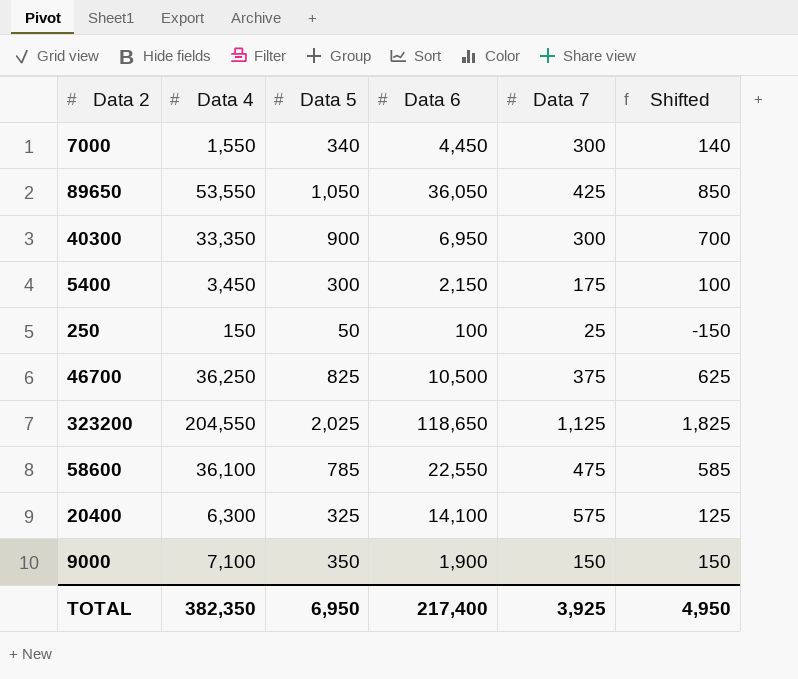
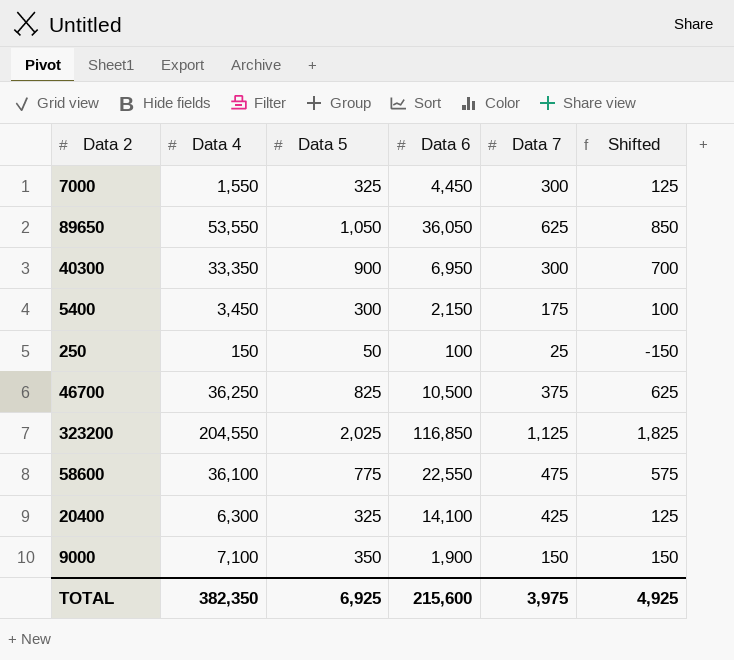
7000 | Data 5: 340 -> 325
7000 | Shifted: 140 -> 125
89650 | Data 7: 425 -> 625
323200 | Data 6: 118,650 -> 116,850
58600 | Data 5: 785 -> 775
58600 | Shifted: 585 -> 575
20400 | Data 7: 575 -> 425
TOTAL | Data 5: 6,950 -> 6,925
TOTAL | Data 6: 217,400 -> 215,600
TOTAL | Data 7: 3,925 -> 3,975
TOTAL | Shifted: 4,950 -> 4,925

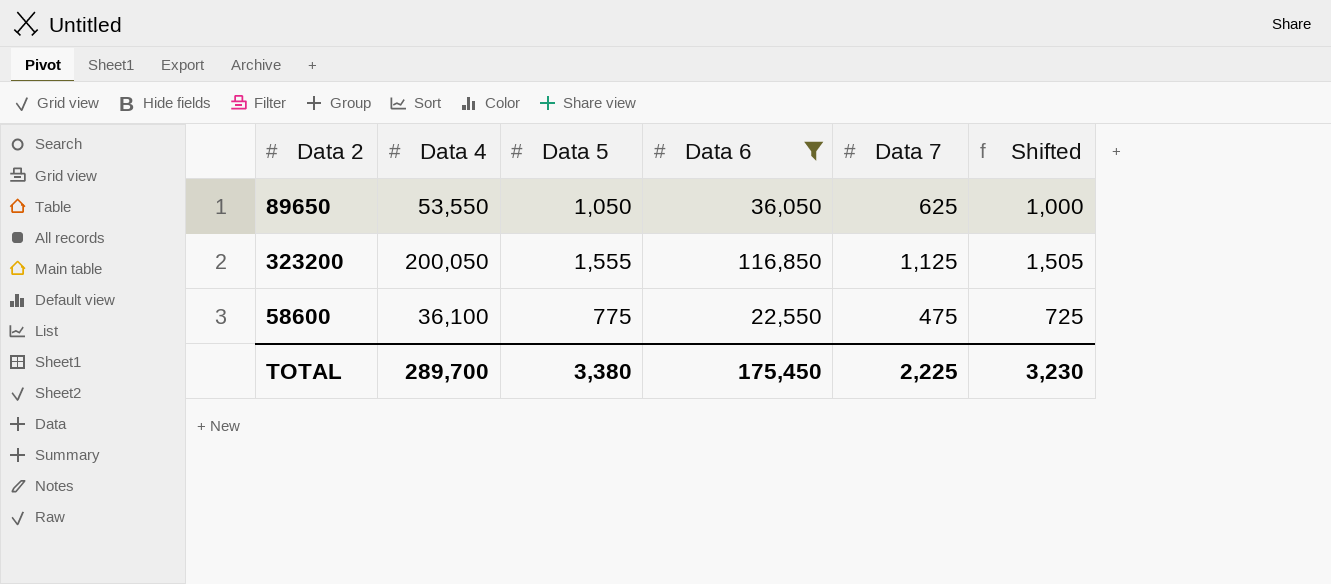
filter: none -> Data 6 >= 22,550
column Shifted | formula: [Data 5] - 200 -> [Data 5] - 50
323200 | Data 4: 204,550 -> 200,050
323200 | Data 5: 2,025 -> 1,555
TOTAL | Data 4: 382,350 -> 289,700
TOTAL | Data 5: 6,925 -> 3,380
TOTAL | Data 6: 215,600 -> 175,450
TOTAL | Data 7: 3,975 -> 2,225
TOTAL | Shifted: 4,925 -> 3,230

